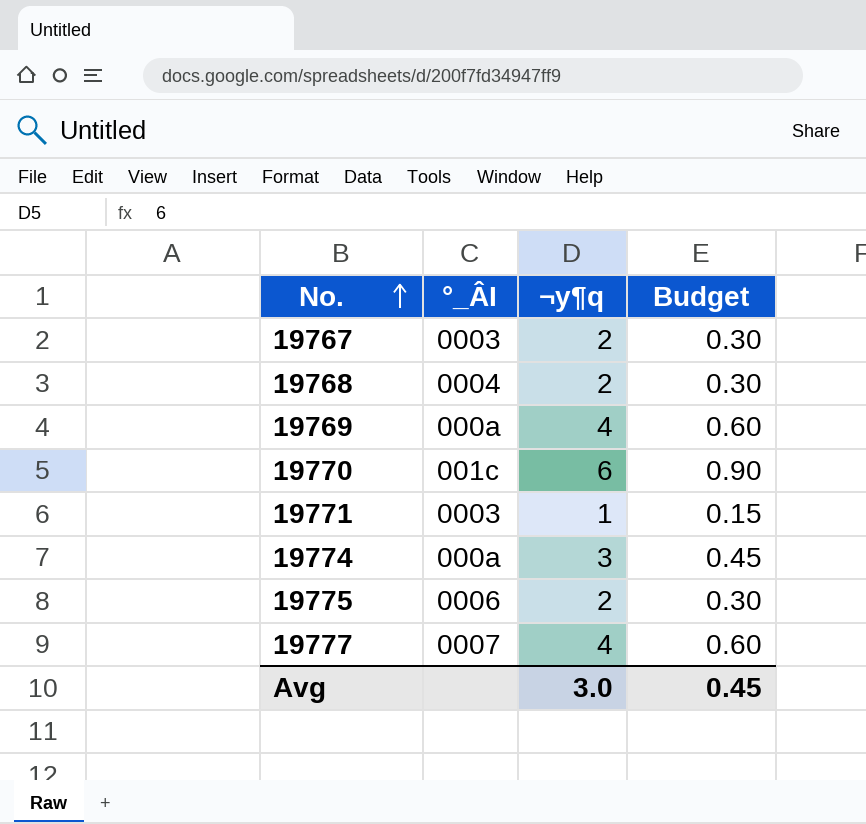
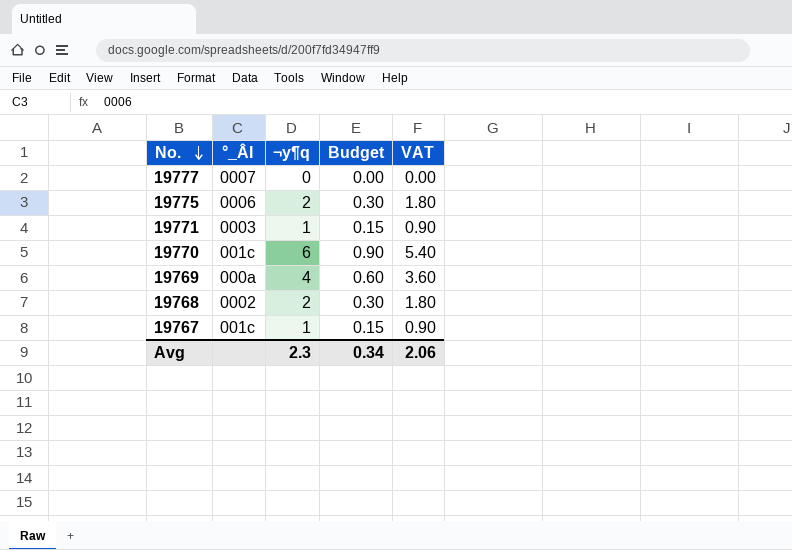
row order: No. ascending -> No. descending
column VAT | formula: none -> [¬y¶q] * 0.9
row 19774: 000a | 3 | 0.45 -> none
19777 | ¬y¶q: 4 -> 0
19777 | Budget: 0.60 -> 0.00
19768 | °_ÂI: 0004 -> 0002
19767 | °_ÂI: 0003 -> 001c
19767 | ¬y¶q: 2 -> 1
19767 | Budget: 0.30 -> 0.15
Avg | ¬y¶q: 3.0 -> 2.3
Avg | Budget: 0.45 -> 0.34

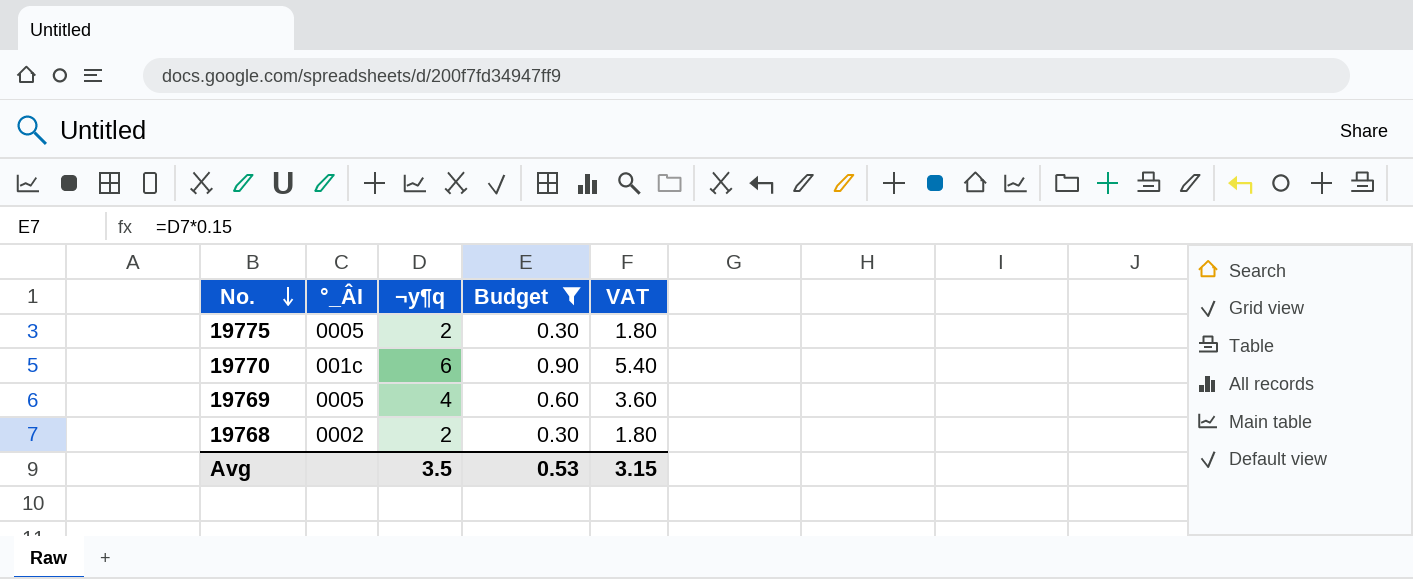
filter: none -> Budget >= 0.30
19775 | °_ÂI: 0006 -> 0005
19769 | °_ÂI: 000a -> 0005
Avg | ¬y¶q: 2.3 -> 3.5
Avg | Budget: 0.34 -> 0.53
Avg | VAT: 2.06 -> 3.15

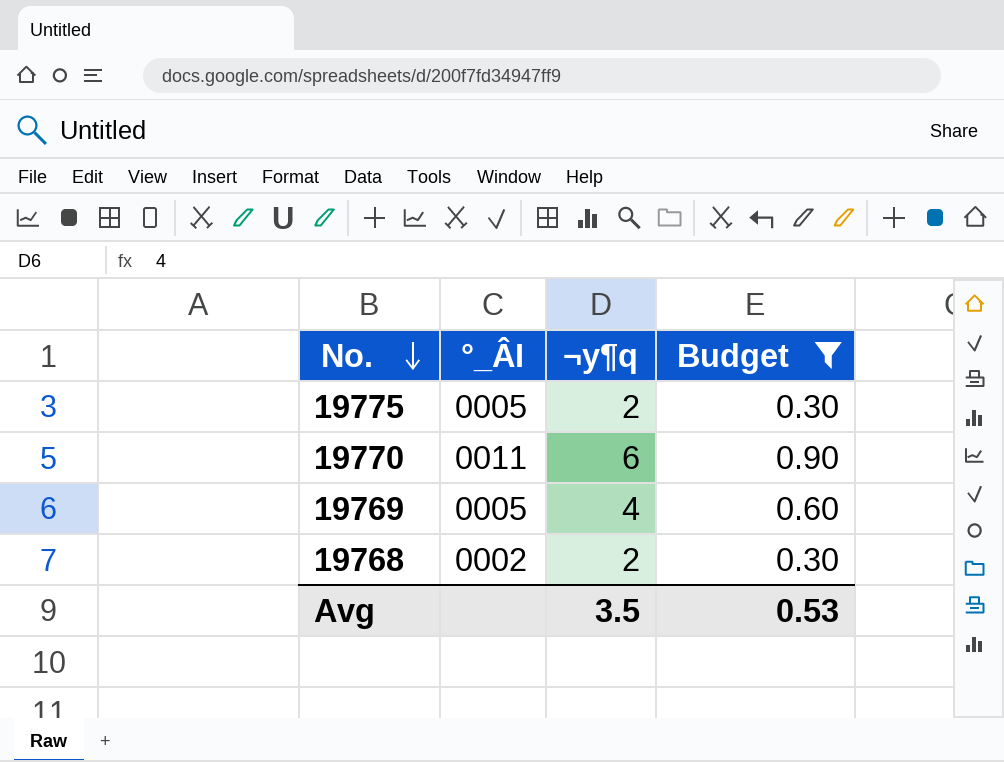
column VAT | formula: [¬y¶q] * 0.9 -> none
19770 | °_ÂI: 001c -> 0011

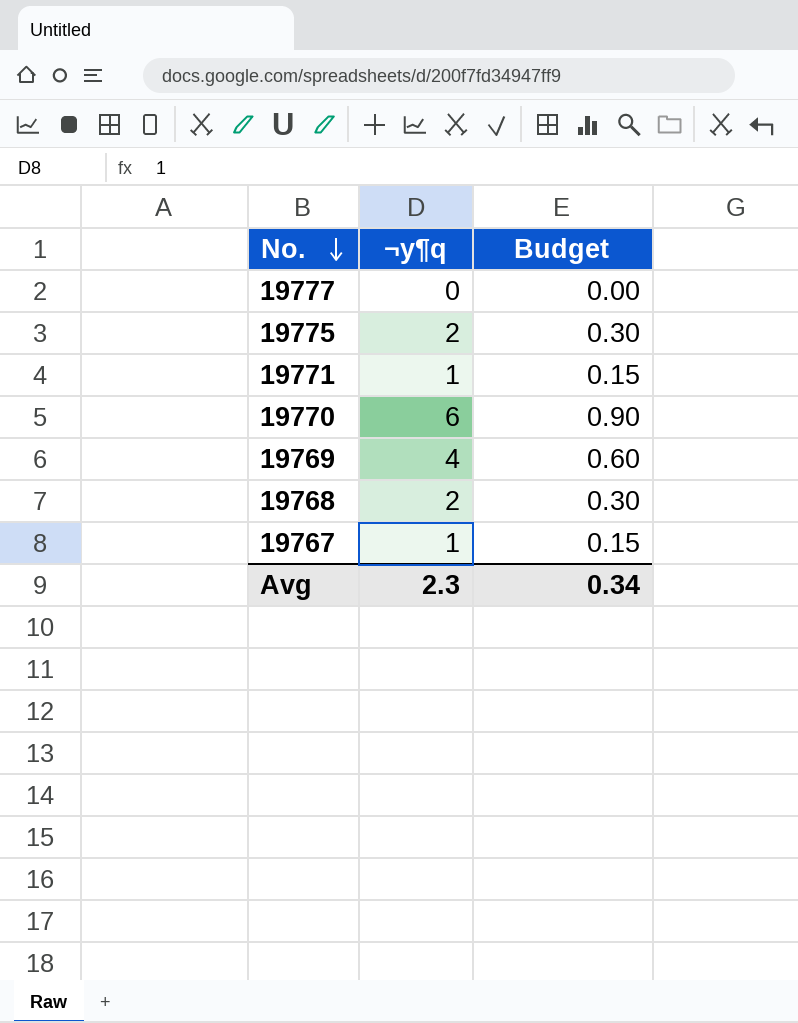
filter: Budget >= 0.30 -> none
column °_ÂI | position: 2 -> none
Avg | ¬y¶q: 3.5 -> 2.3
Avg | Budget: 0.53 -> 0.34

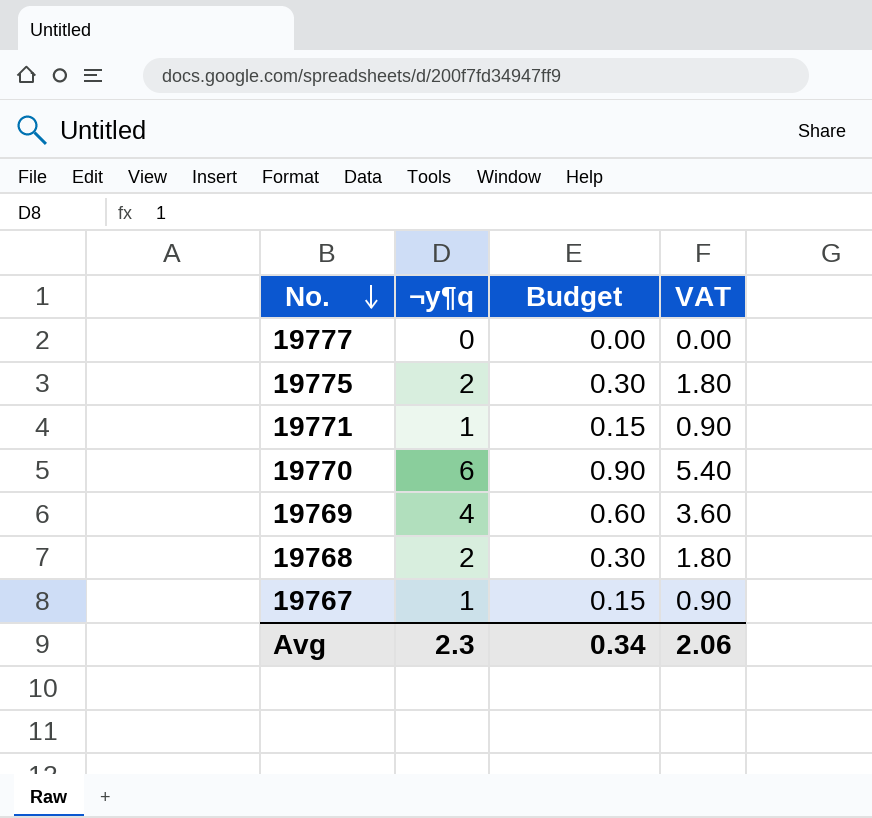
column VAT | formula: none -> [¬y¶q] * 0.9

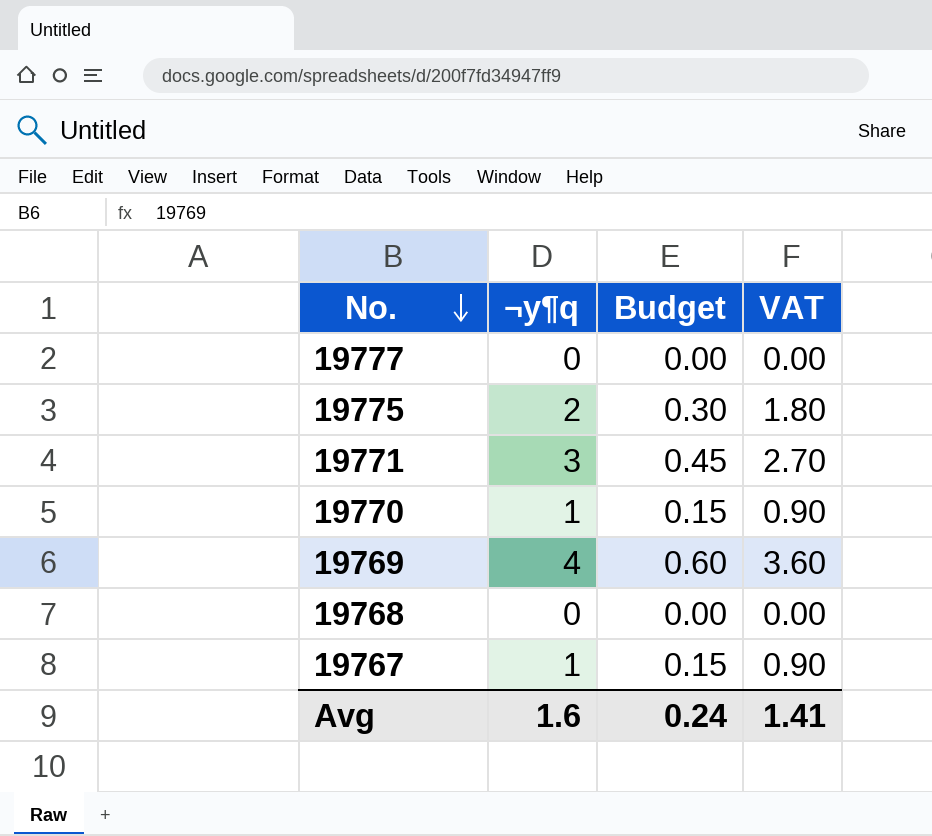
19771 | ¬y¶q: 1 -> 3
19771 | Budget: 0.15 -> 0.45
19771 | VAT: 0.90 -> 2.70
19770 | ¬y¶q: 6 -> 1
19770 | Budget: 0.90 -> 0.15
19770 | VAT: 5.40 -> 0.90
19768 | ¬y¶q: 2 -> 0
19768 | Budget: 0.30 -> 0.00
19768 | VAT: 1.80 -> 0.00
Avg | ¬y¶q: 2.3 -> 1.6
Avg | Budget: 0.34 -> 0.24
Avg | VAT: 2.06 -> 1.41

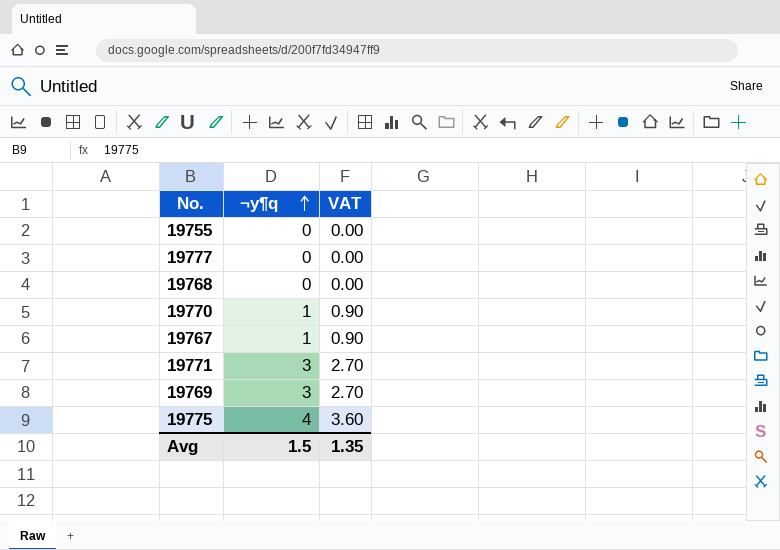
row order: No. descending -> ¬y¶q ascending
column Budget | formula: [¬y¶q] * 0.15 -> none
row 19755: none -> 0 | 0.00
19769 | ¬y¶q: 4 -> 3
19769 | VAT: 3.60 -> 2.70
19775 | ¬y¶q: 2 -> 4
19775 | VAT: 1.80 -> 3.60
Avg | ¬y¶q: 1.6 -> 1.5
Avg | VAT: 1.41 -> 1.35

